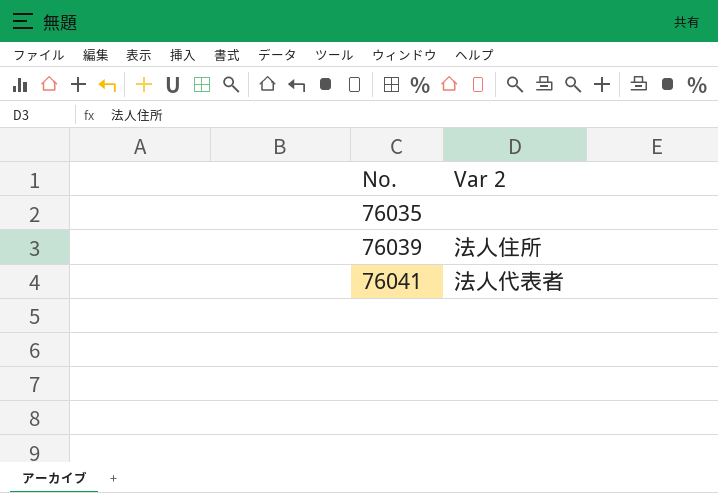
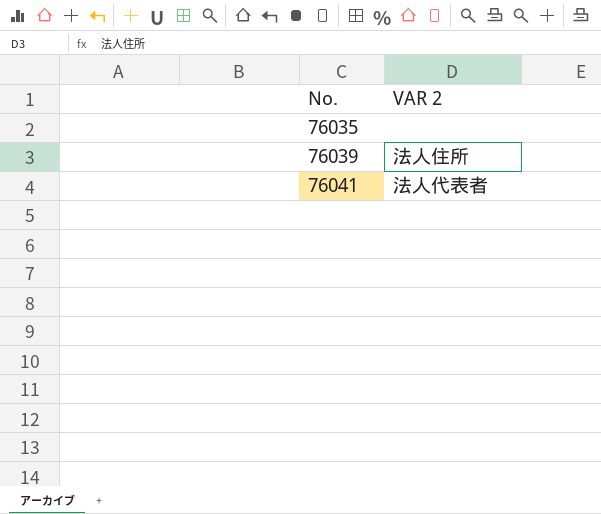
column name: Var 2 -> VAR 2

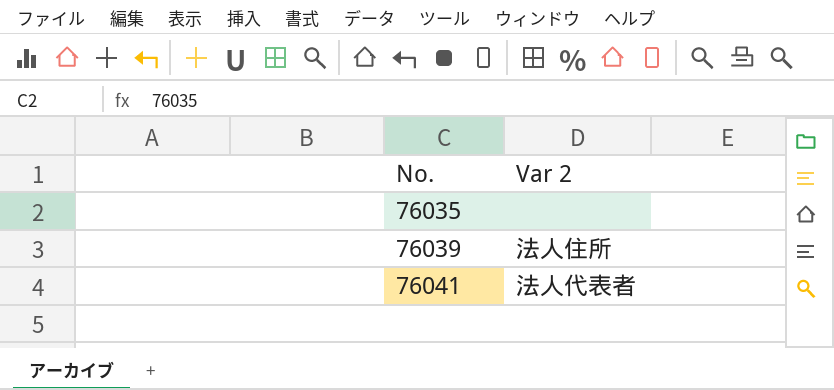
column name: VAR 2 -> Var 2

